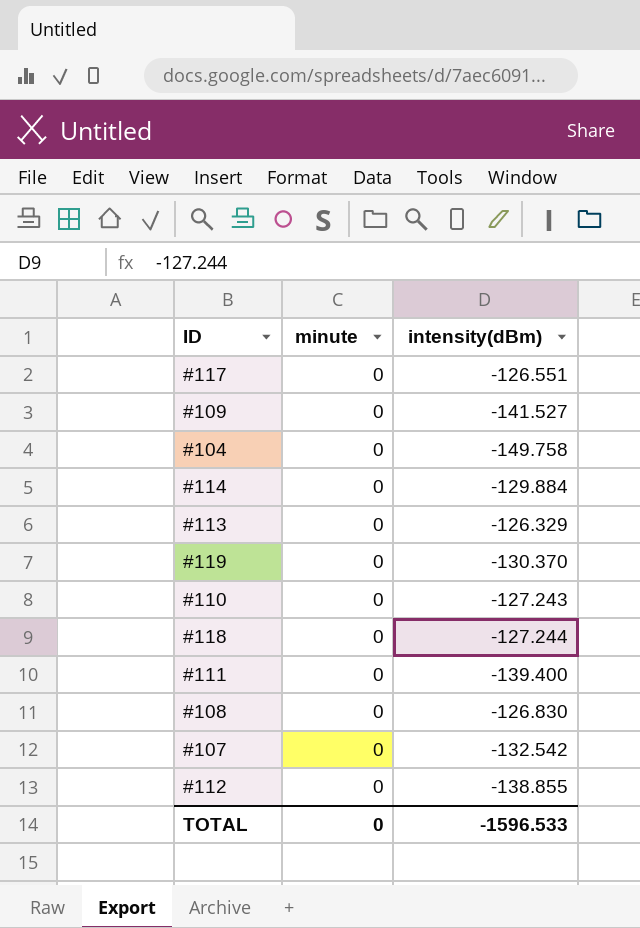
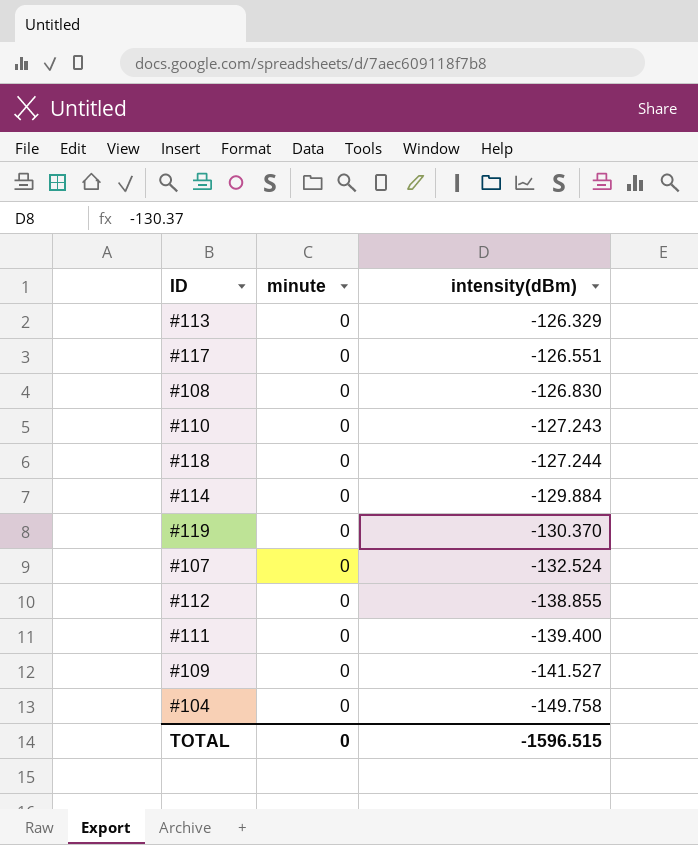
row order: none -> intensity(dBm) descending
#107 | intensity(dBm): -132.542 -> -132.524
TOTAL | intensity(dBm): -1596.533 -> -1596.515

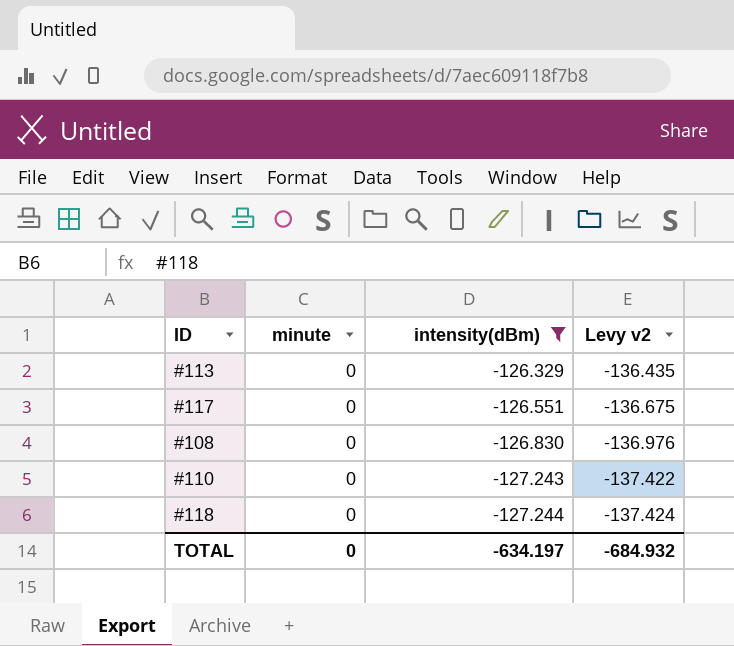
filter: none -> intensity(dBm) >= -127.244
column Levy v2 | formula: none -> [intensity(dBm)] * 1.08
TOTAL | intensity(dBm): -1596.515 -> -634.197

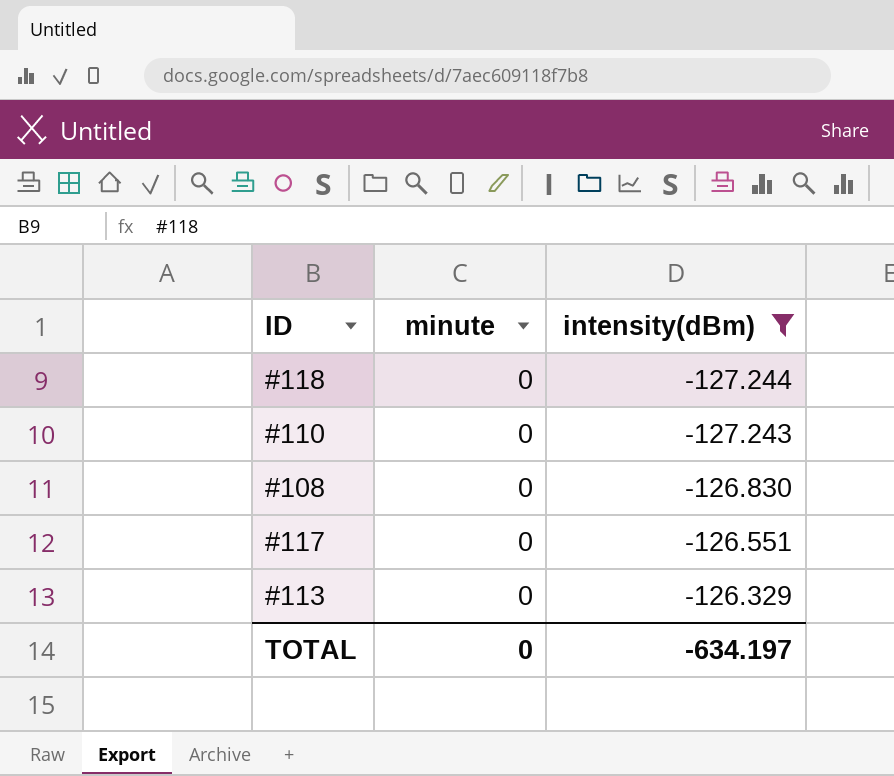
row order: intensity(dBm) descending -> intensity(dBm) ascending
column Levy v2 | formula: [intensity(dBm)] * 1.08 -> none

